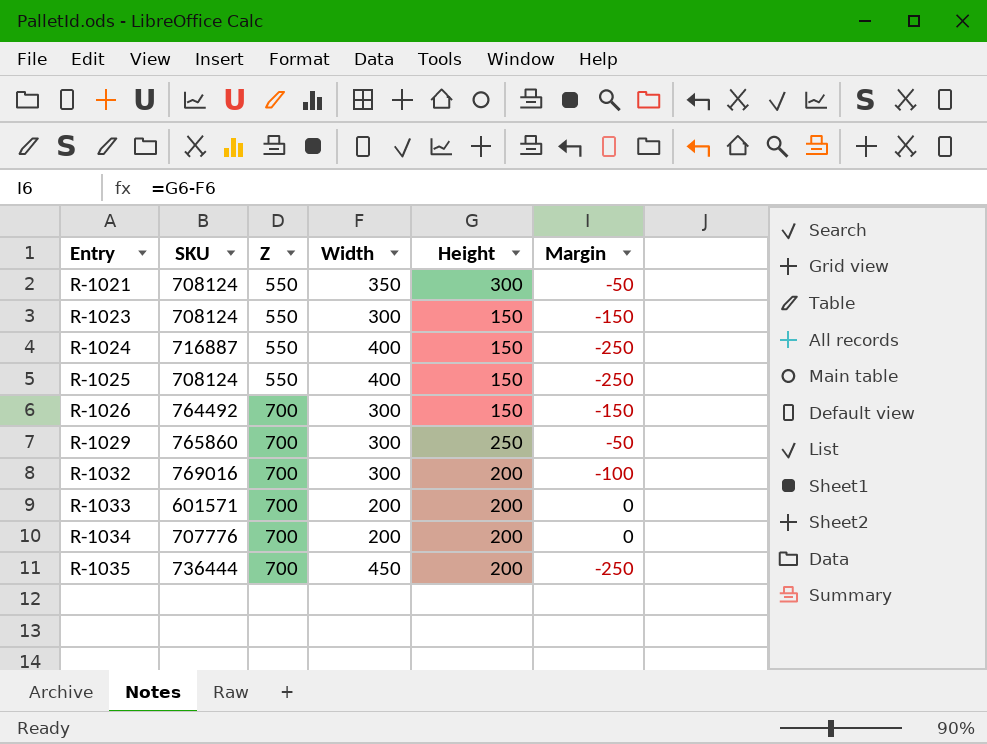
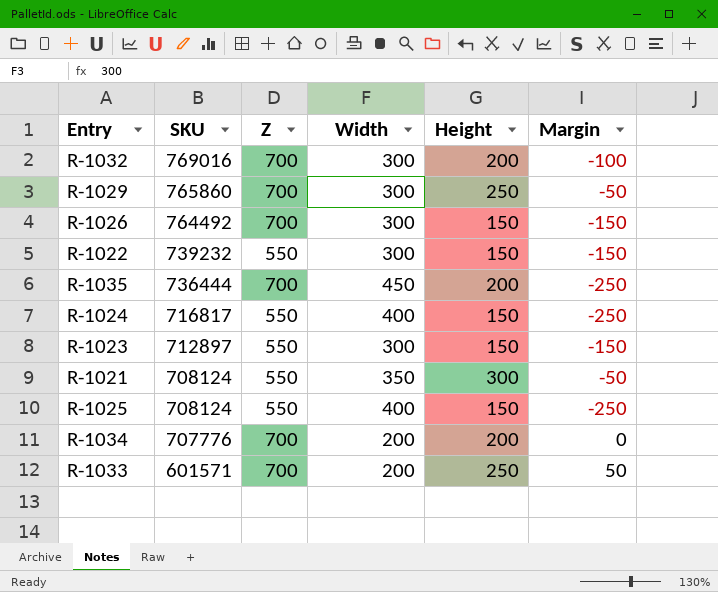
row order: Entry ascending -> SKU descending
row R-1022: none -> 739232 | 550 | 300 | 150 | -150
R-1024 | SKU: 716887 -> 716817
R-1023 | SKU: 708124 -> 712897
R-1033 | Height: 200 -> 250
R-1033 | Margin: 0 -> 50

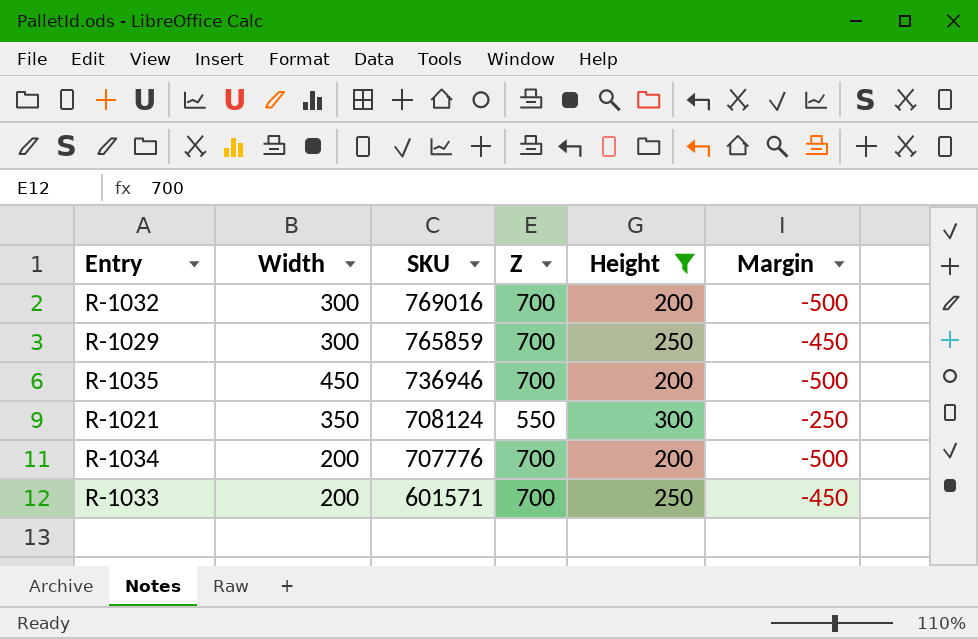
filter: none -> Height != 150
column Width | position: 4 -> 2
column Margin | formula: [Height] - [Width] -> [Height] - [Z]
R-1029 | SKU: 765860 -> 765859
R-1035 | SKU: 736444 -> 736946

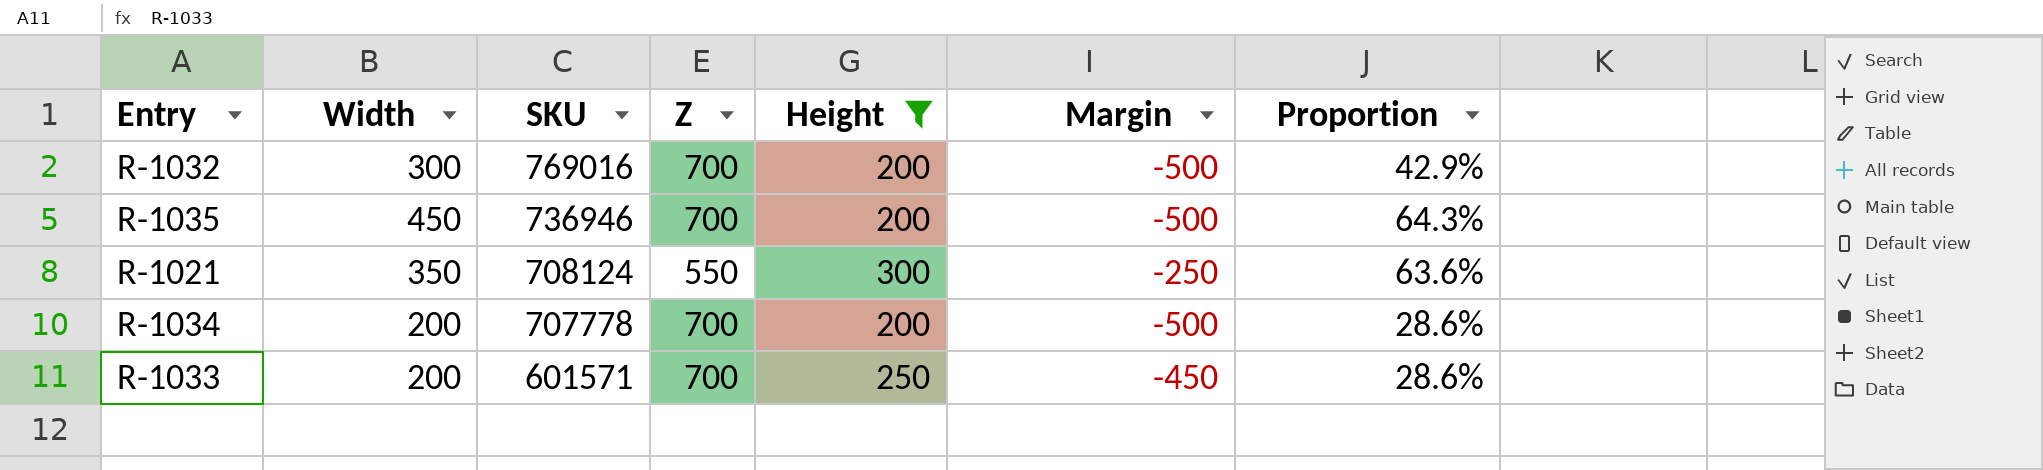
column Proportion | formula: none -> [Width] / [Z]
row R-1029: 300 | 765859 | 700 | 250 | -450 -> none
R-1034 | SKU: 707776 -> 707778

